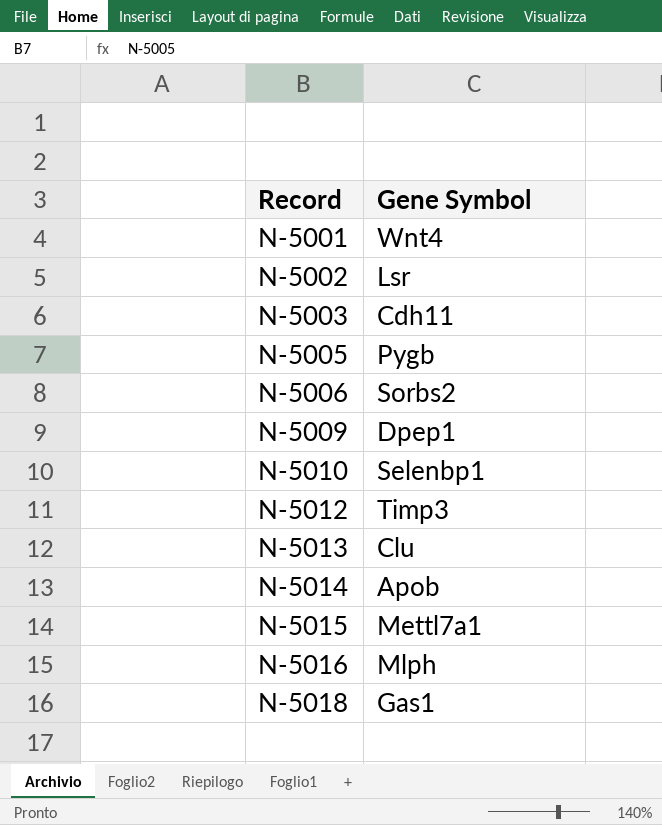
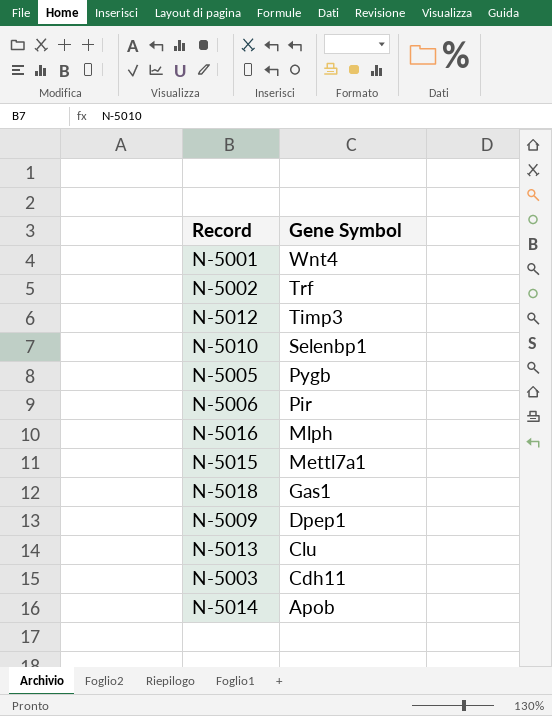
row order: Record ascending -> Gene Symbol descending
N-5002 | Gene Symbol: Lsr -> Trf
N-5006 | Gene Symbol: Sorbs2 -> Pir

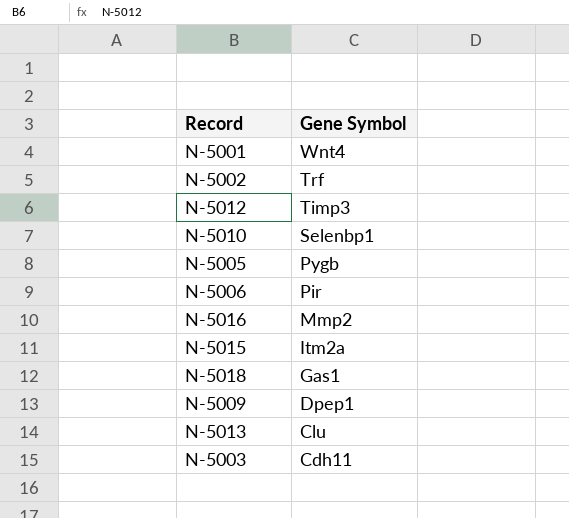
row N-5014: Apob -> none
N-5016 | Gene Symbol: Mlph -> Mmp2
N-5015 | Gene Symbol: Mettl7a1 -> Itm2a

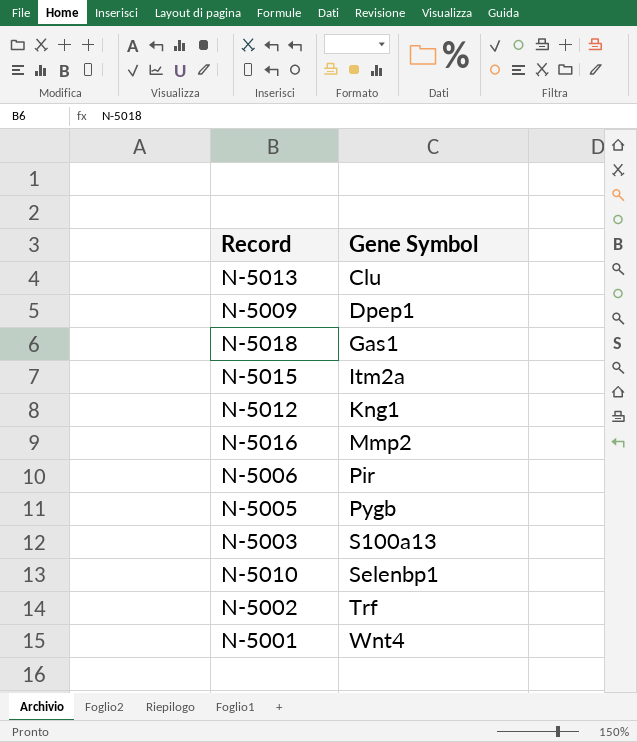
row order: Gene Symbol descending -> Gene Symbol ascending
N-5012 | Gene Symbol: Timp3 -> Kng1
N-5003 | Gene Symbol: Cdh11 -> S100a13

